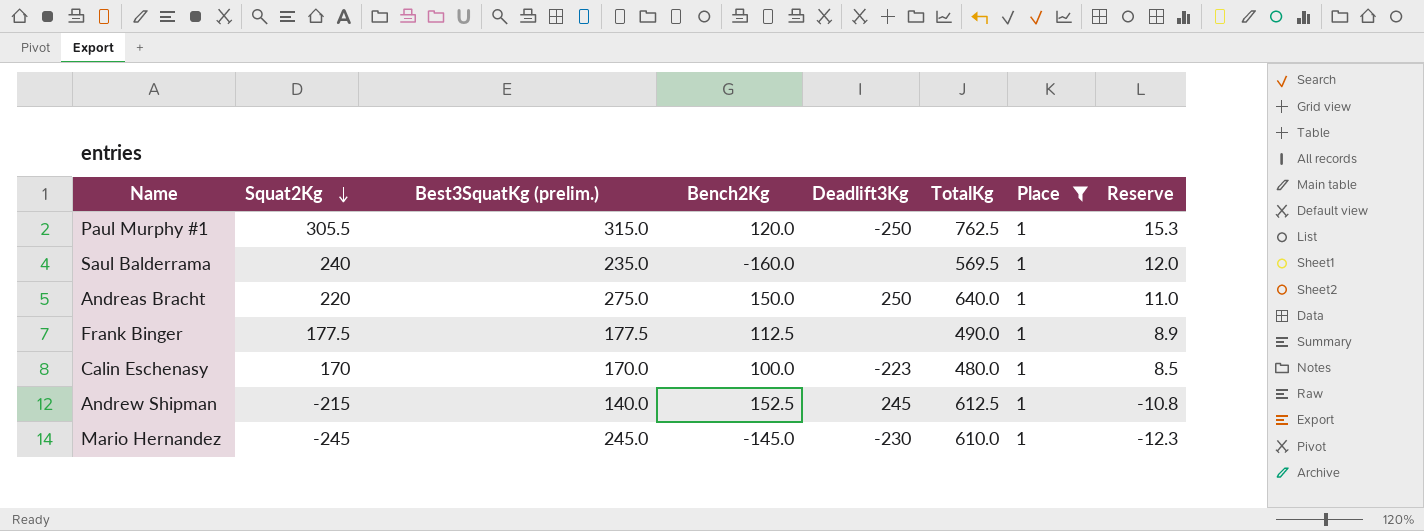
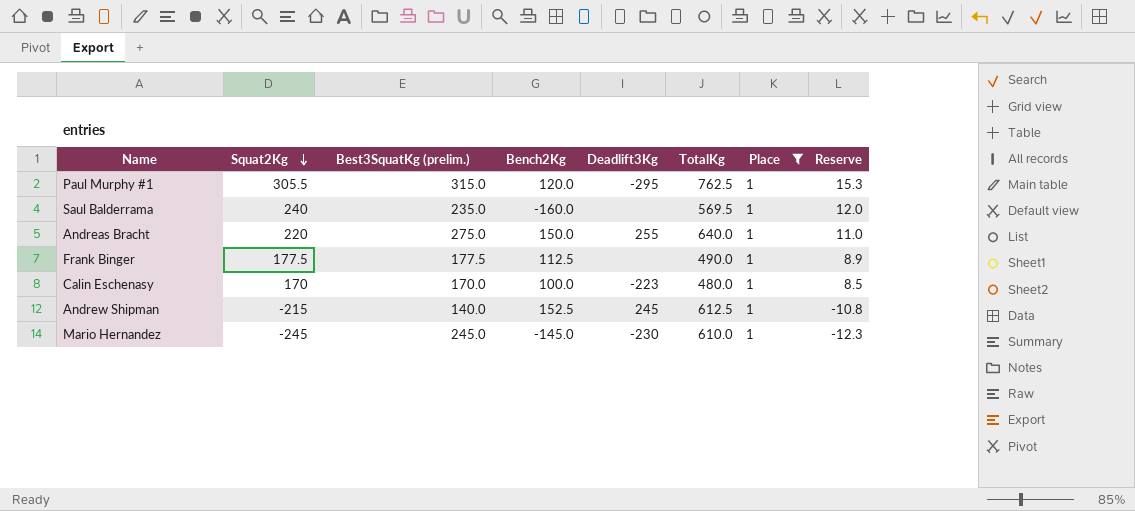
Paul Murphy #1 | Deadlift3Kg: -250 -> -295
Andreas Bracht | Deadlift3Kg: 250 -> 255

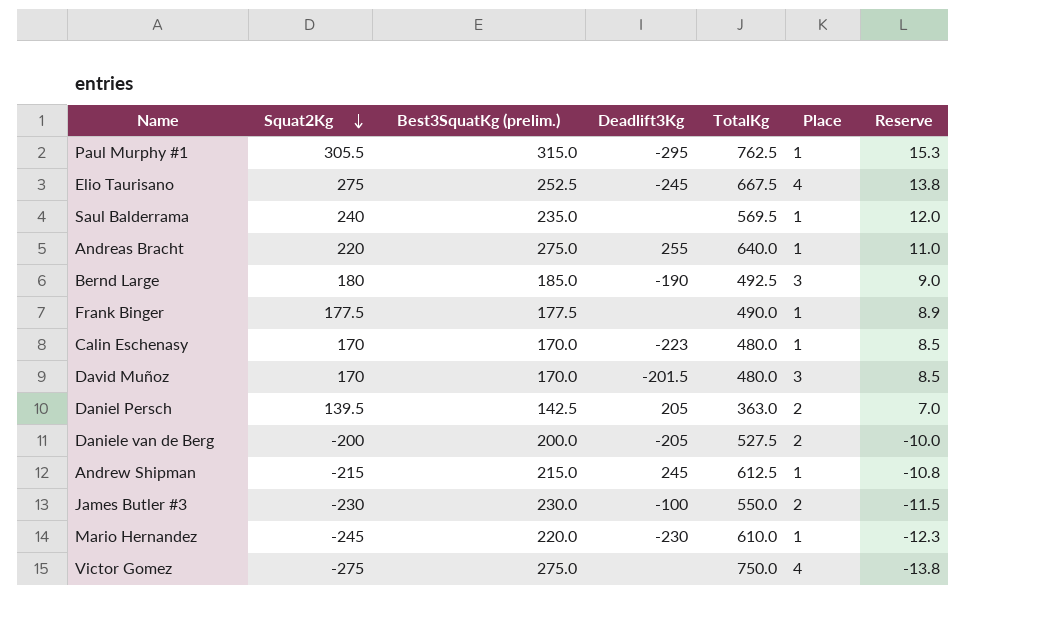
filter: Place = 1 -> none
column Bench2Kg | position: 4 -> none
Andrew Shipman | Best3SquatKg (prelim.): 140.0 -> 215.0
Mario Hernandez | Best3SquatKg (prelim.): 245.0 -> 220.0

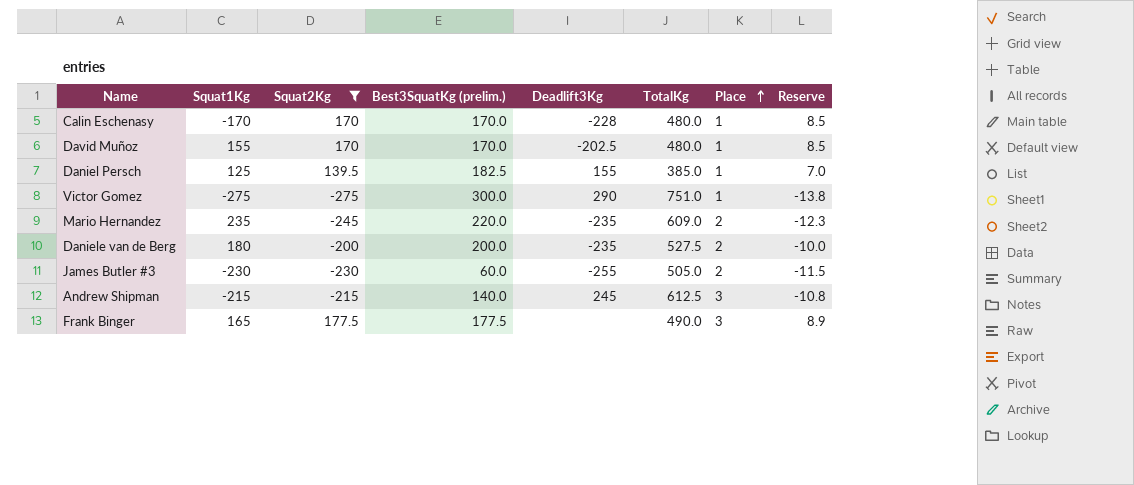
filter: none -> Squat2Kg <= 177.5
row order: Squat2Kg descending -> Place ascending
column Squat1Kg | position: none -> 2
Calin Eschenasy | Deadlift3Kg: -223 -> -228
David Muñoz | Deadlift3Kg: -201.5 -> -202.5
David Muñoz | Place: 3 -> 1
Daniel Persch | Best3SquatKg (prelim.): 142.5 -> 182.5
Daniel Persch | Deadlift3Kg: 205 -> 155
Daniel Persch | TotalKg: 363.0 -> 385.0
Daniel Persch | Place: 2 -> 1
Victor Gomez | Best3SquatKg (prelim.): 275.0 -> 300.0
Victor Gomez | Deadlift3Kg: none -> 290
Victor Gomez | TotalKg: 750.0 -> 751.0
Victor Gomez | Place: 4 -> 1
Mario Hernandez | Deadlift3Kg: -230 -> -235
Mario Hernandez | TotalKg: 610.0 -> 609.0
Mario Hernandez | Place: 1 -> 2
Daniele van de Berg | Deadlift3Kg: -205 -> -235
James Butler #3 | Best3SquatKg (prelim.): 230.0 -> 60.0
James Butler #3 | Deadlift3Kg: -100 -> -255
James Butler #3 | TotalKg: 550.0 -> 505.0
Andrew Shipman | Best3SquatKg (prelim.): 215.0 -> 140.0
Andrew Shipman | Place: 1 -> 3
Frank Binger | Place: 1 -> 3

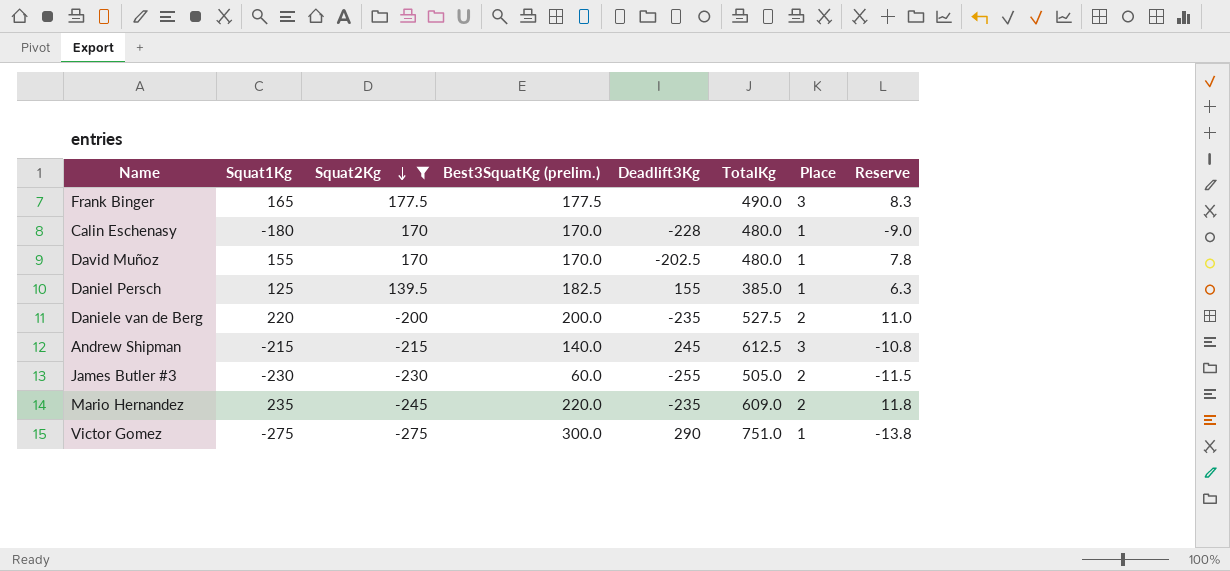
row order: Place ascending -> Squat2Kg descending
column Reserve | formula: [Squat2Kg] * 0.05 -> [Squat1Kg] * 0.05
Calin Eschenasy | Squat1Kg: -170 -> -180
Daniele van de Berg | Squat1Kg: 180 -> 220

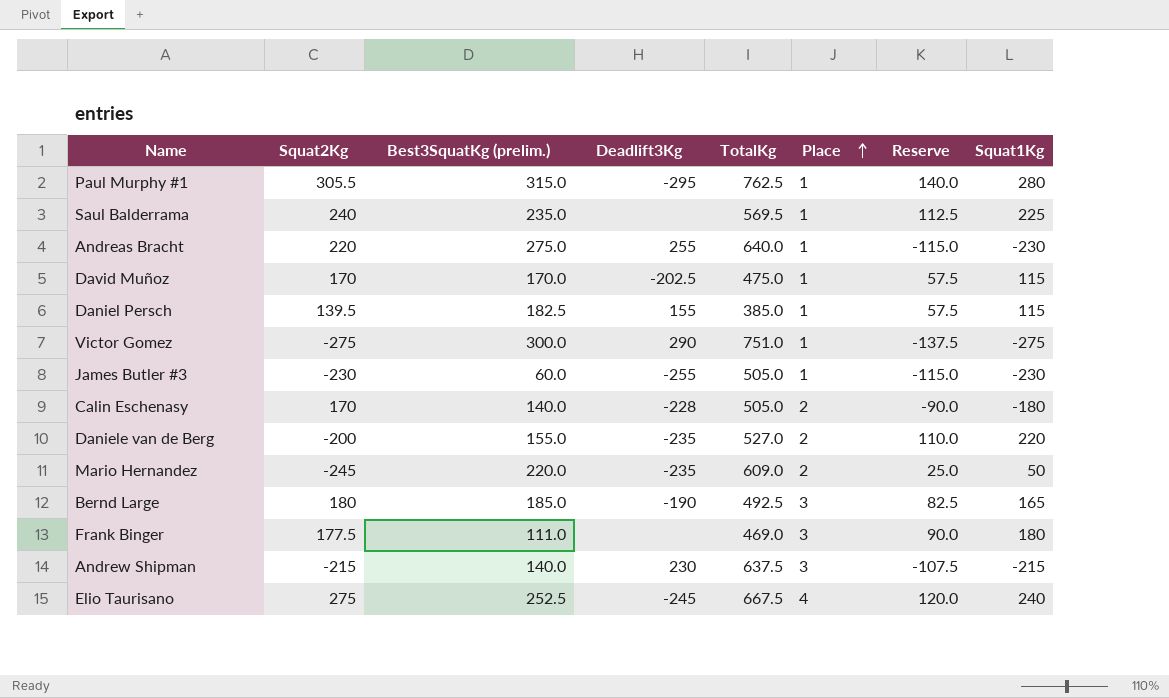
filter: Squat2Kg <= 177.5 -> none
row order: Squat2Kg descending -> Place ascending
column Reserve | formula: [Squat1Kg] * 0.05 -> [Squat1Kg] * 0.5
column Squat1Kg | position: 2 -> 8
David Muñoz | TotalKg: 480.0 -> 475.0
David Muñoz | Squat1Kg: 155 -> 115
Daniel Persch | Squat1Kg: 125 -> 115
James Butler #3 | Place: 2 -> 1
Calin Eschenasy | Best3SquatKg (prelim.): 170.0 -> 140.0
Calin Eschenasy | TotalKg: 480.0 -> 505.0
Calin Eschenasy | Place: 1 -> 2
Daniele van de Berg | Best3SquatKg (prelim.): 200.0 -> 155.0
Daniele van de Berg | TotalKg: 527.5 -> 527.0
Mario Hernandez | Squat1Kg: 235 -> 50
Frank Binger | Best3SquatKg (prelim.): 177.5 -> 111.0
Frank Binger | TotalKg: 490.0 -> 469.0
Frank Binger | Squat1Kg: 165 -> 180
Andrew Shipman | Deadlift3Kg: 245 -> 230
Andrew Shipman | TotalKg: 612.5 -> 637.5

